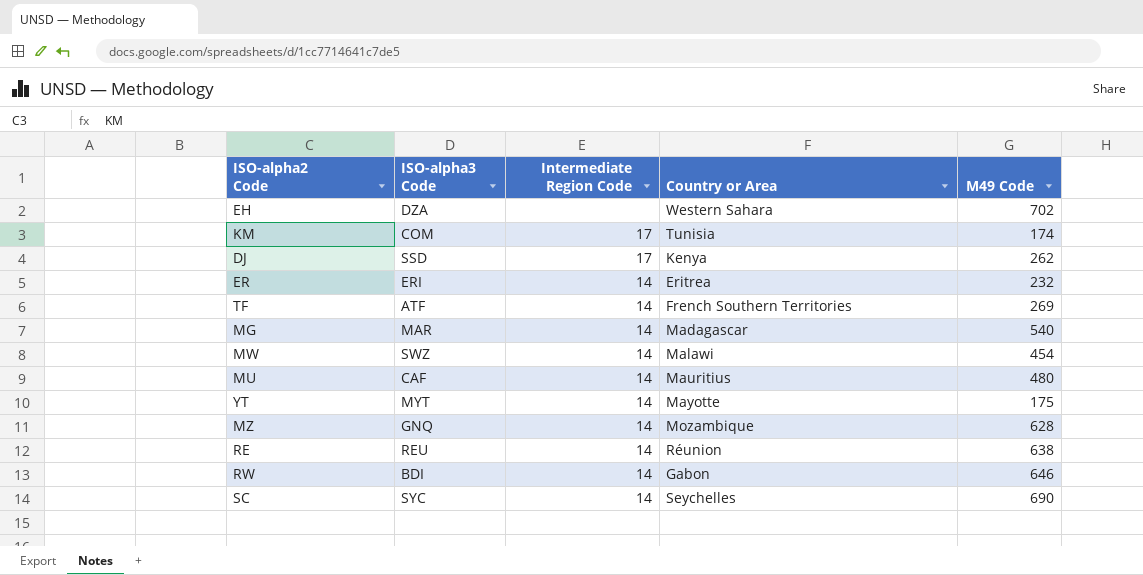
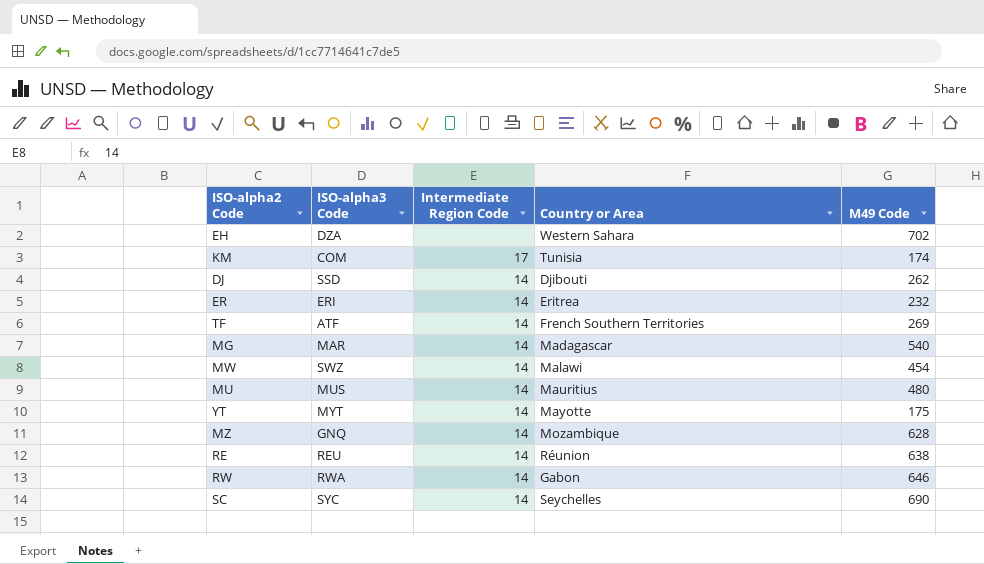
DJ | Intermediate Region Code: 17 -> 14
DJ | Country or Area: Kenya -> Djibouti
MU | ISO-alpha3 Code: CAF -> MUS
RW | ISO-alpha3 Code: BDI -> RWA

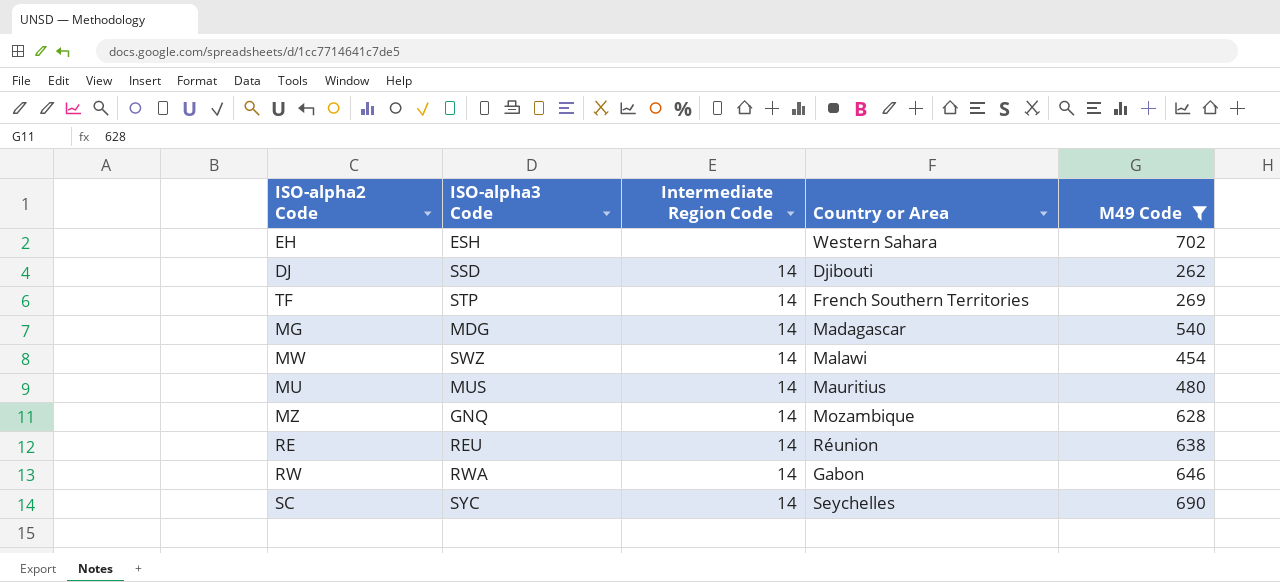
filter: none -> M49 Code >= 262
EH | ISO-alpha3 Code: DZA -> ESH
TF | ISO-alpha3 Code: ATF -> STP
MG | ISO-alpha3 Code: MAR -> MDG

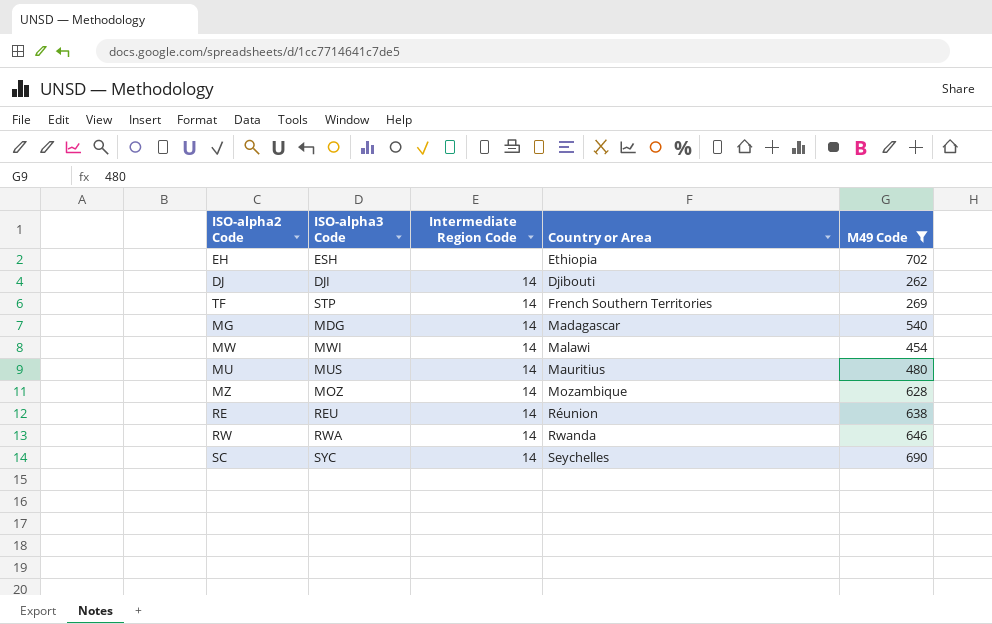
EH | Country or Area: Western Sahara -> Ethiopia
DJ | ISO-alpha3 Code: SSD -> DJI
MW | ISO-alpha3 Code: SWZ -> MWI
MZ | ISO-alpha3 Code: GNQ -> MOZ
RW | Country or Area: Gabon -> Rwanda

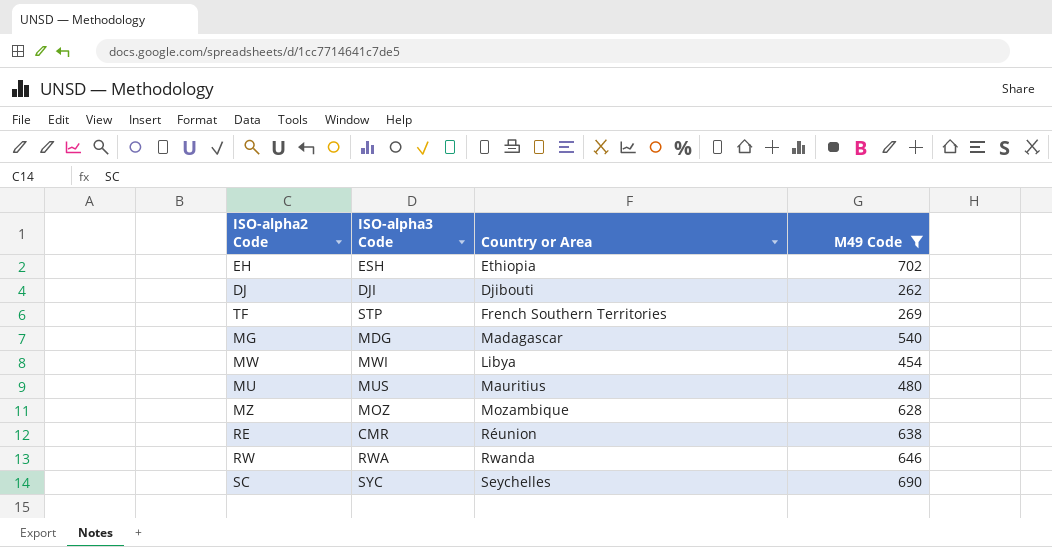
column Intermediate Region Code | position: 3 -> none
MW | Country or Area: Malawi -> Libya
RE | ISO-alpha3 Code: REU -> CMR

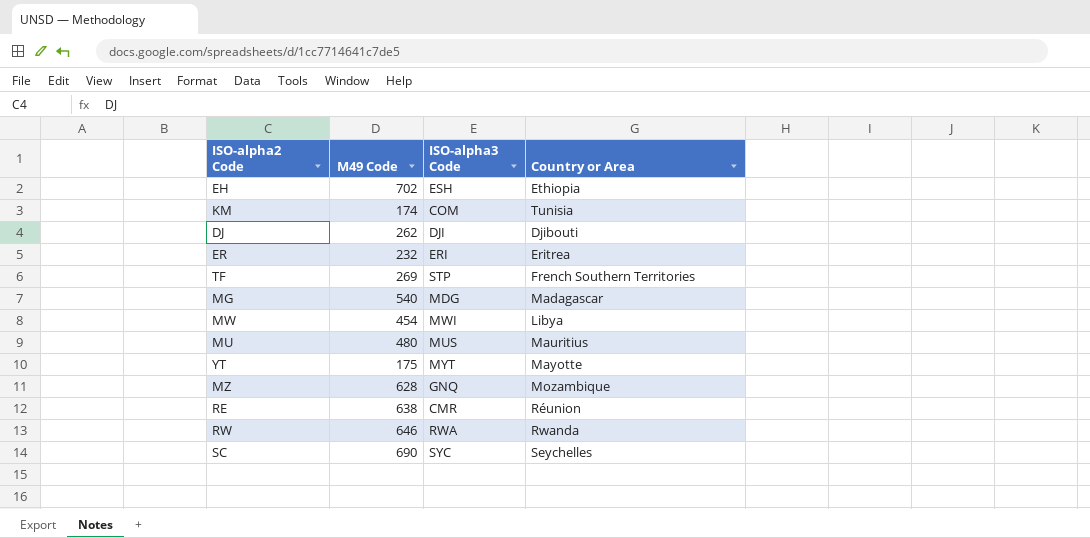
filter: M49 Code >= 262 -> none
column M49 Code | position: 4 -> 2
MZ | ISO-alpha3 Code: MOZ -> GNQ

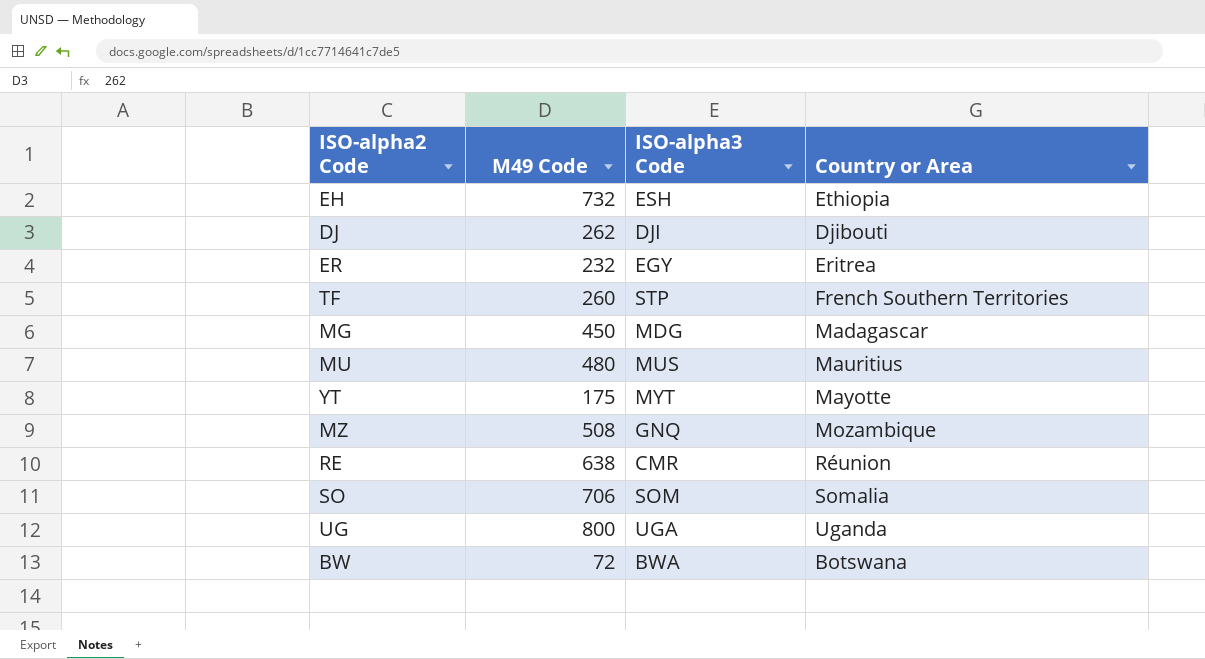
row KM: 174 | COM | Tunisia -> none
row MW: 454 | MWI | Libya -> none
row RW: 646 | RWA | Rwanda -> none
row SC: 690 | SYC | Seychelles -> none
EH | M49 Code: 702 -> 732
ER | ISO-alpha3 Code: ERI -> EGY
TF | M49 Code: 269 -> 260
MG | M49 Code: 540 -> 450
MZ | M49 Code: 628 -> 508
row SO: none -> 706 | SOM | Somalia
row UG: none -> 800 | UGA | Uganda
row BW: none -> 72 | BWA | Botswana

